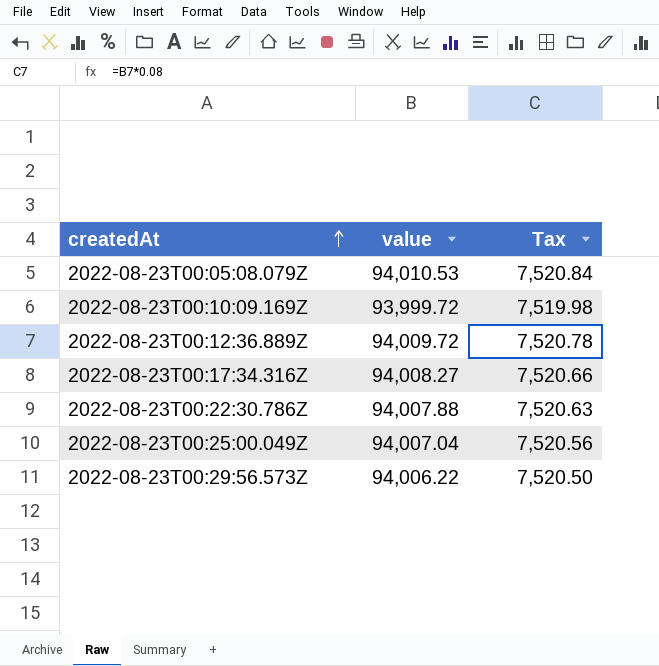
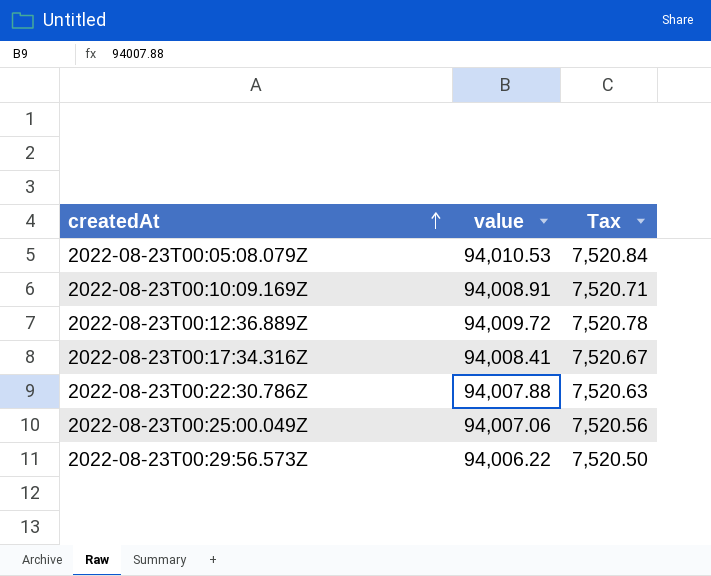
2022-08-23T00:10:09.169Z | value: 93,999.72 -> 94,008.91
2022-08-23T00:10:09.169Z | Tax: 7,519.98 -> 7,520.71
2022-08-23T00:17:34.316Z | value: 94,008.27 -> 94,008.41
2022-08-23T00:17:34.316Z | Tax: 7,520.66 -> 7,520.67
2022-08-23T00:25:00.049Z | value: 94,007.04 -> 94,007.06

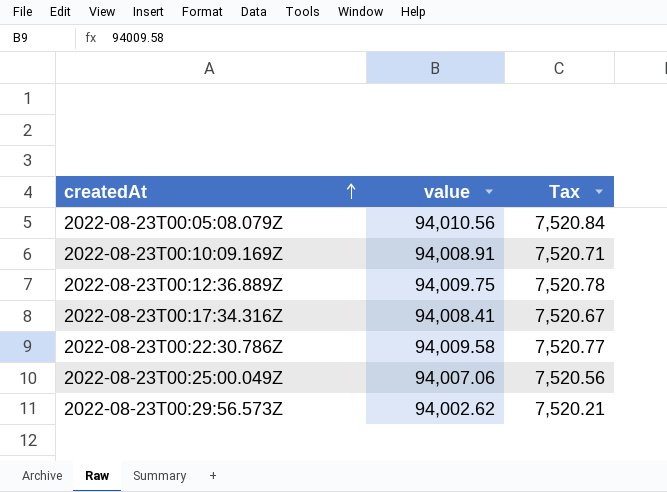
2022-08-23T00:05:08.079Z | value: 94,010.53 -> 94,010.56
2022-08-23T00:12:36.889Z | value: 94,009.72 -> 94,009.75
2022-08-23T00:22:30.786Z | value: 94,007.88 -> 94,009.58
2022-08-23T00:22:30.786Z | Tax: 7,520.63 -> 7,520.77
2022-08-23T00:29:56.573Z | value: 94,006.22 -> 94,002.62
2022-08-23T00:29:56.573Z | Tax: 7,520.50 -> 7,520.21

